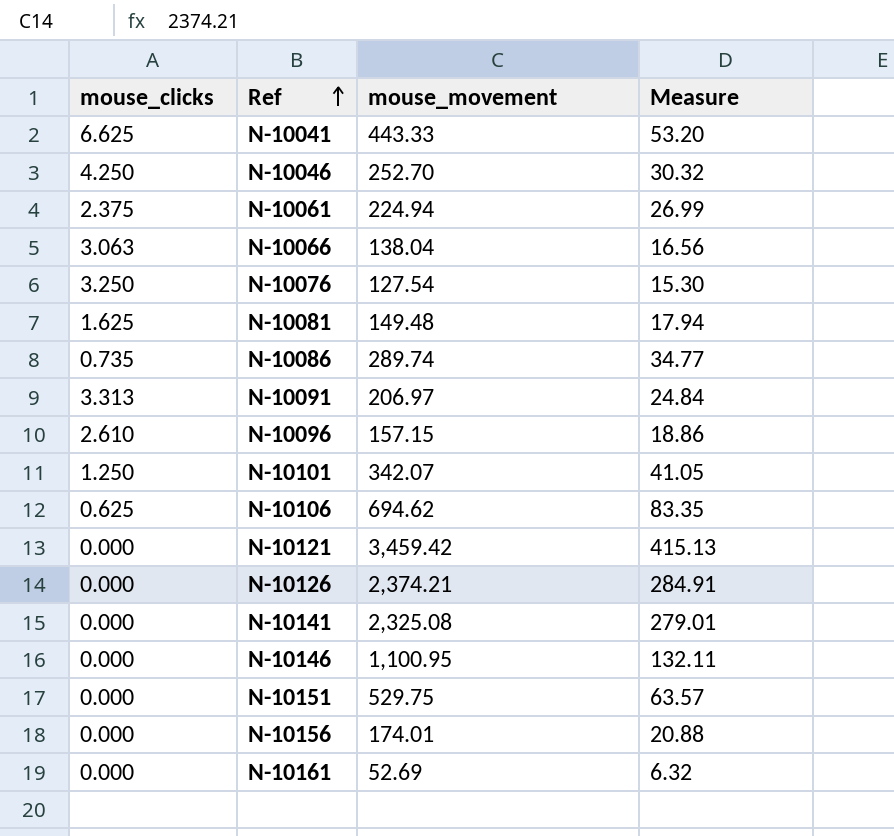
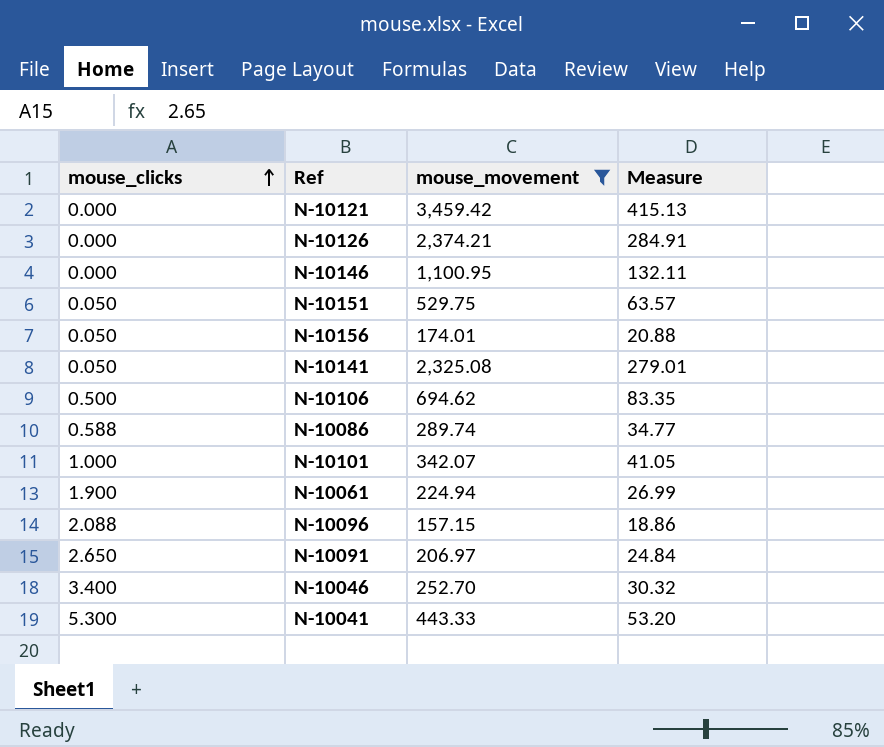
filter: none -> mouse_movement >= 157.15
row order: Ref ascending -> mouse_clicks ascending
N-10151 | mouse_clicks: 0.000 -> 0.050
N-10156 | mouse_clicks: 0.000 -> 0.050
N-10141 | mouse_clicks: 0.000 -> 0.050
N-10106 | mouse_clicks: 0.625 -> 0.500
N-10086 | mouse_clicks: 0.735 -> 0.588
N-10101 | mouse_clicks: 1.250 -> 1.000
N-10061 | mouse_clicks: 2.375 -> 1.900
N-10096 | mouse_clicks: 2.610 -> 2.088
N-10091 | mouse_clicks: 3.313 -> 2.650
N-10046 | mouse_clicks: 4.250 -> 3.400
N-10041 | mouse_clicks: 6.625 -> 5.300

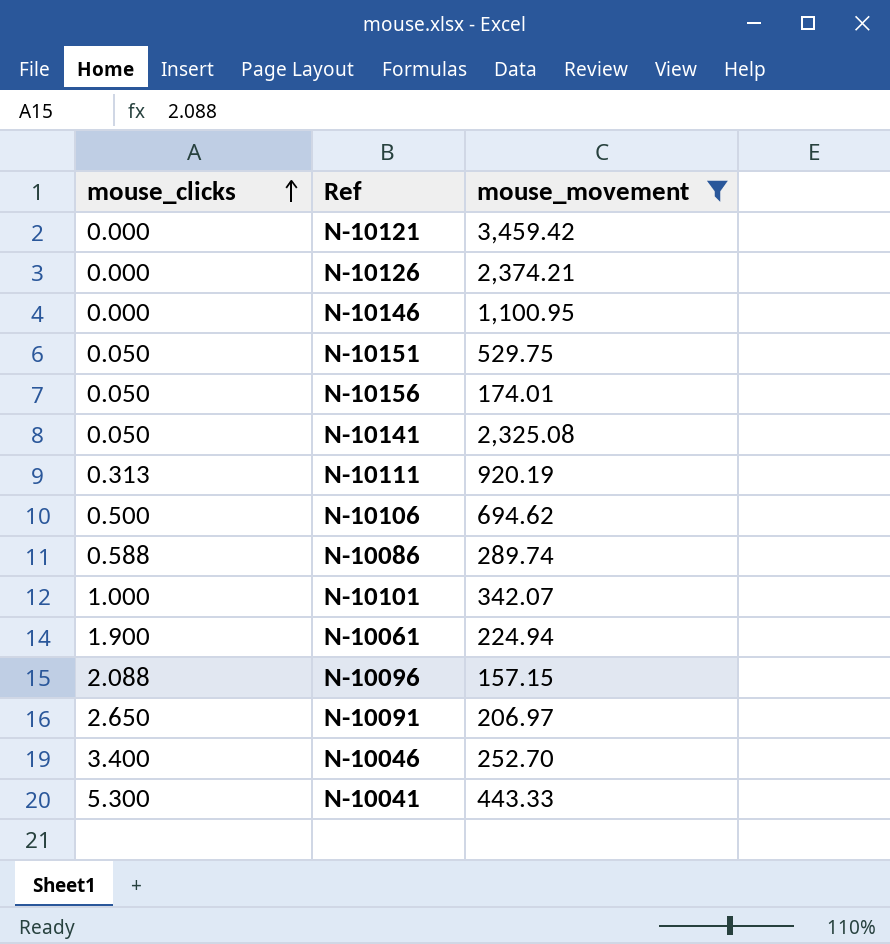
column Measure | formula: [mouse_movement] * 0.12 -> none
row N-10111: none -> 0.313 | 920.19

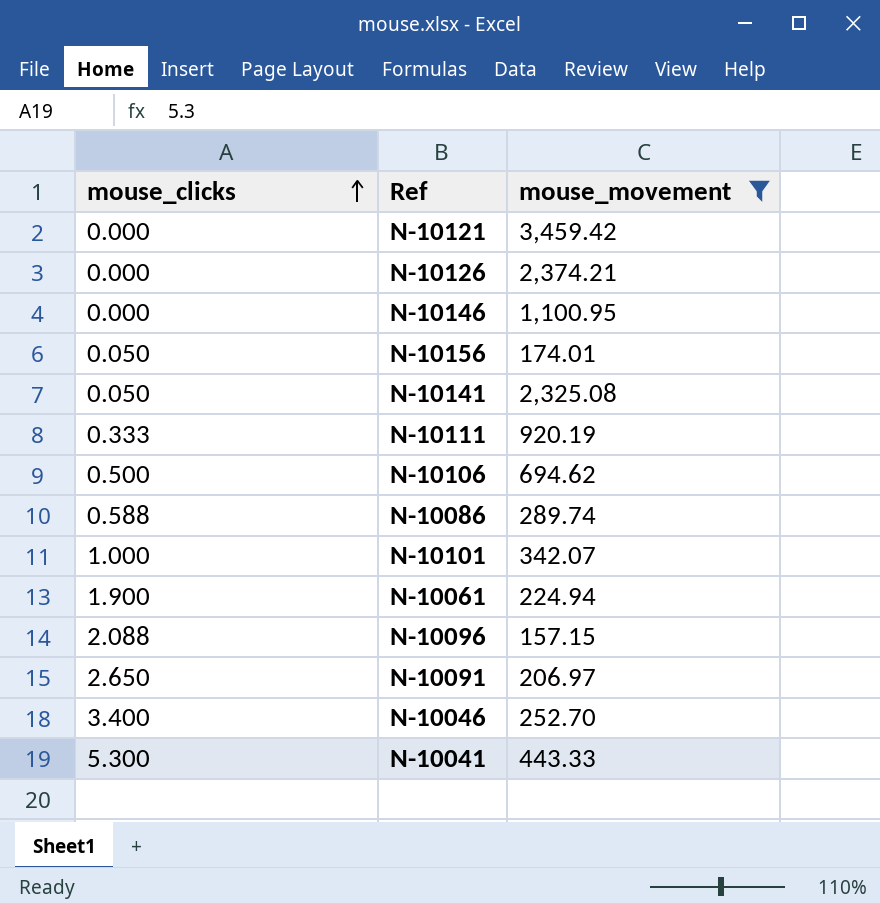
row N-10151: 0.050 | 529.75 -> none
N-10111 | mouse_clicks: 0.313 -> 0.333

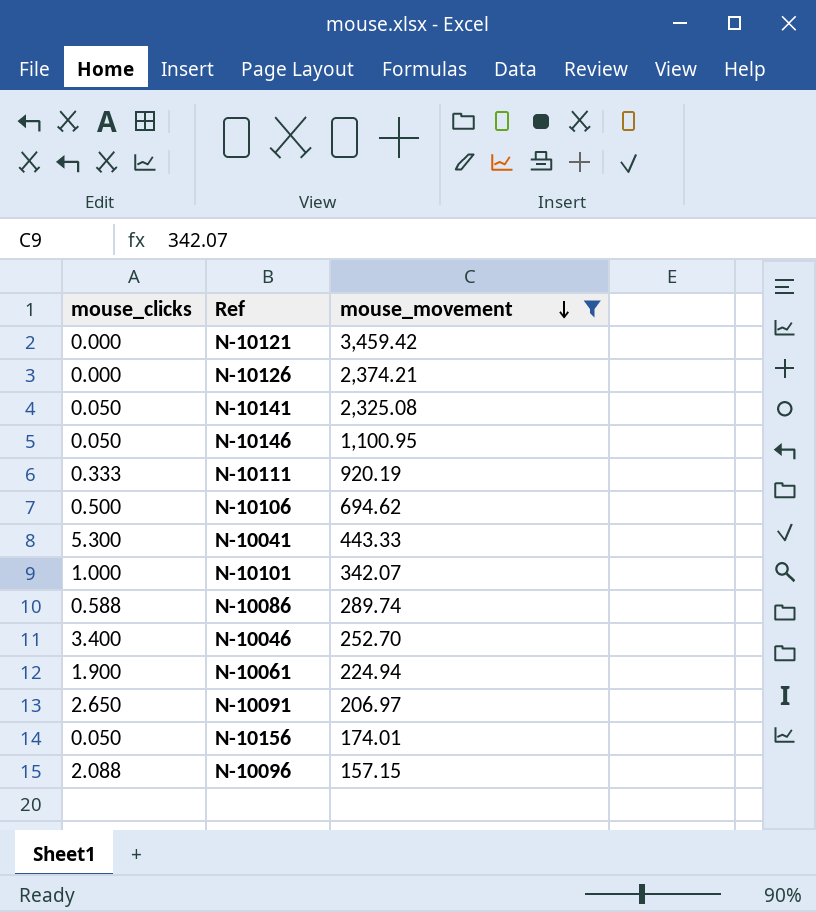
row order: mouse_clicks ascending -> mouse_movement descending
N-10146 | mouse_clicks: 0.000 -> 0.050

